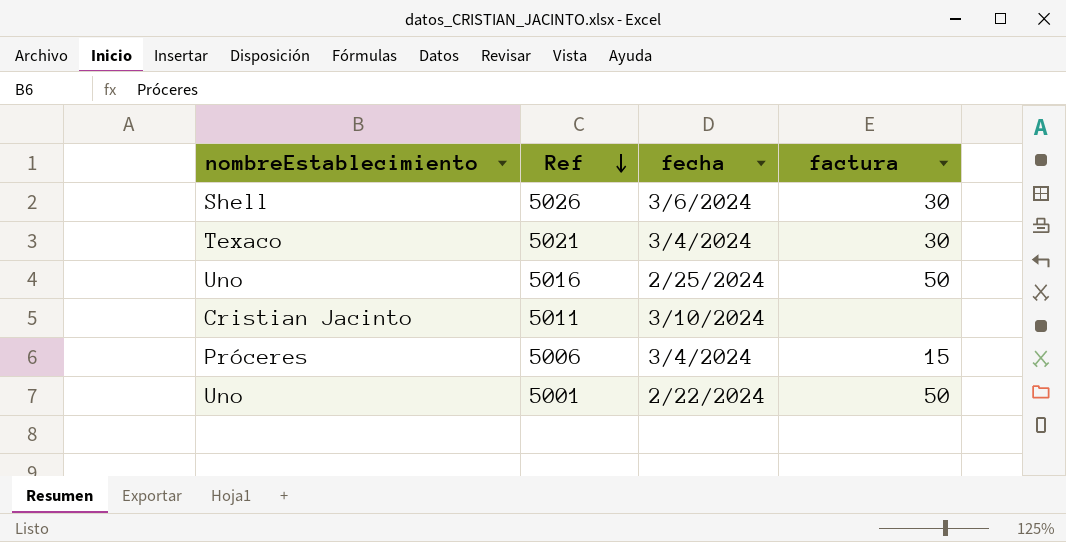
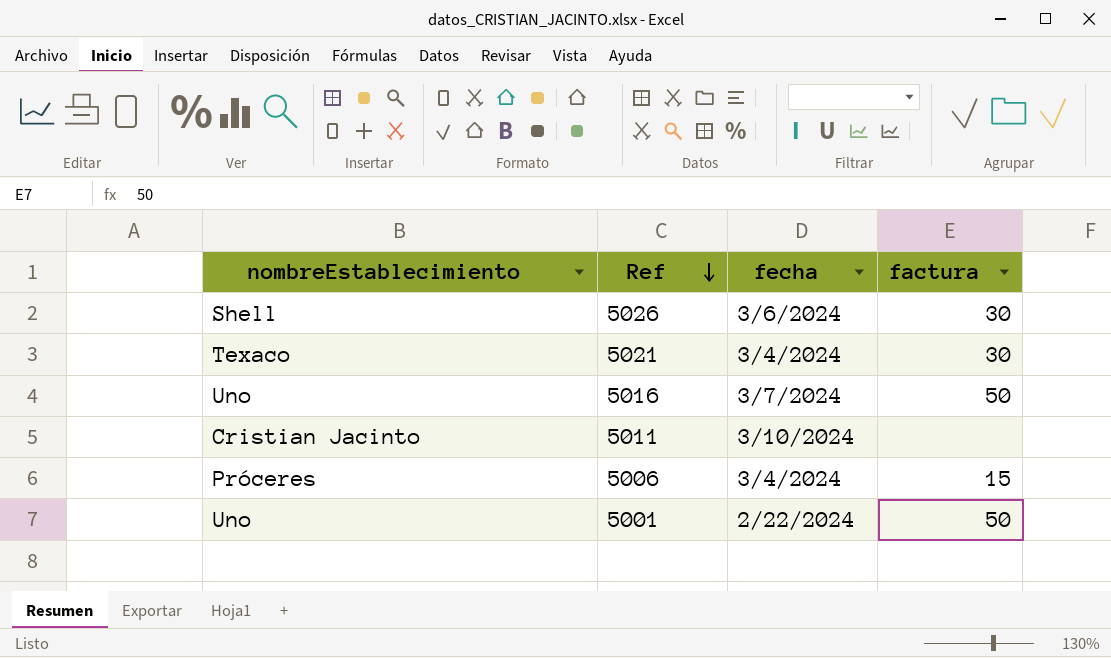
5016 | fecha: 2/25/2024 -> 3/7/2024

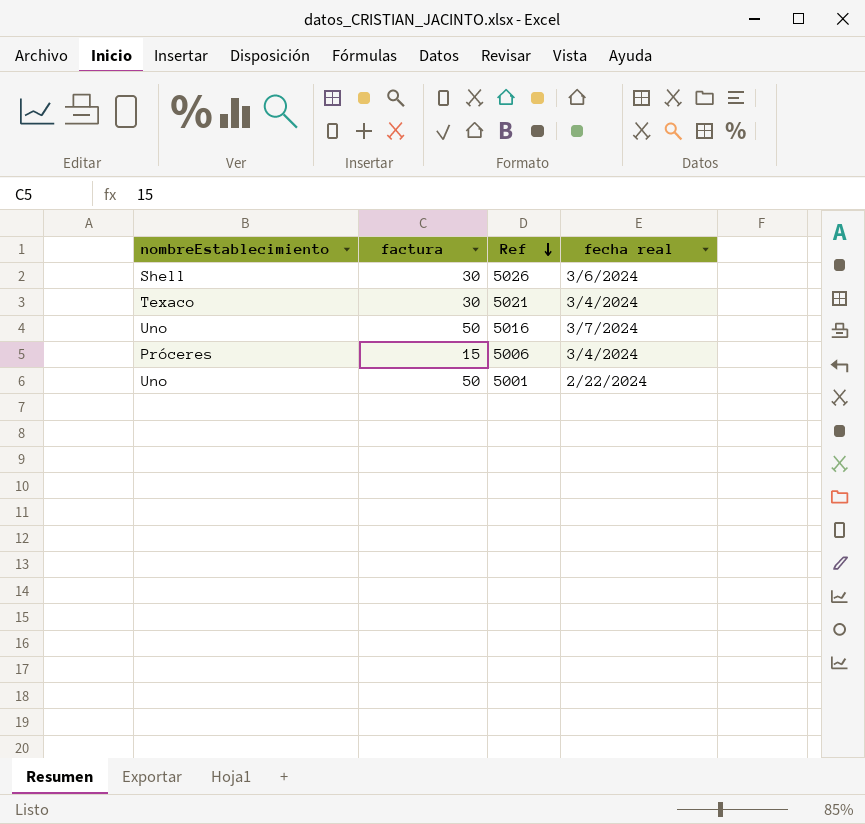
column factura | position: 4 -> 2
column name: fecha -> fecha real
row 5011: Cristian Jacinto | 3/10/2024 | none -> none

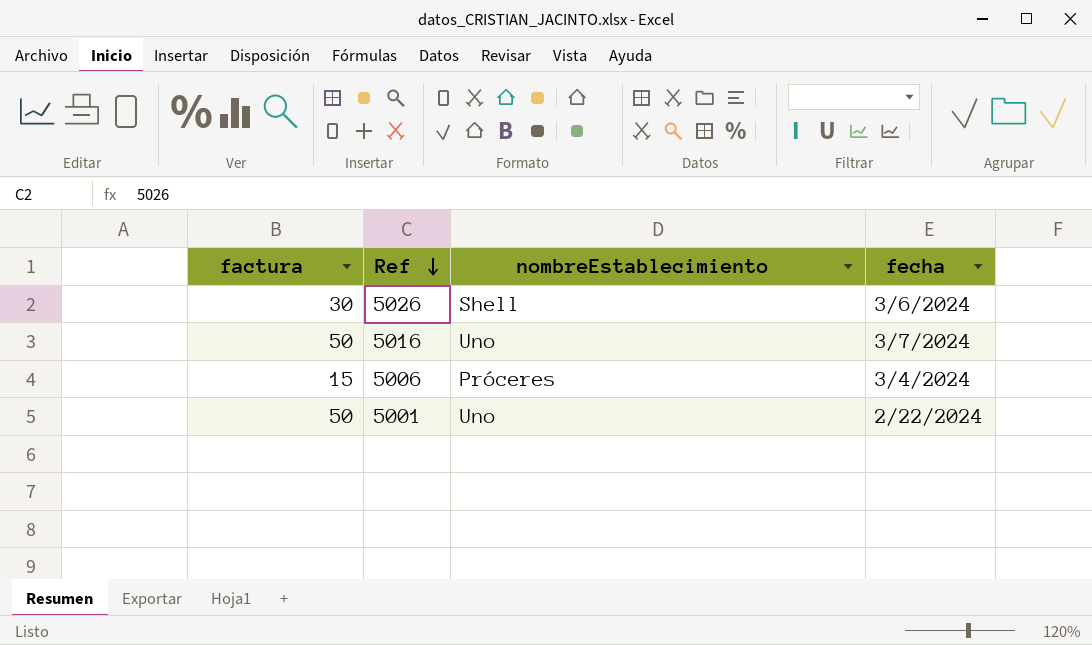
column nombreEstablecimiento | position: 1 -> 3
column name: fecha real -> fecha
row 5021: Texaco | 30 | 3/4/2024 -> none

